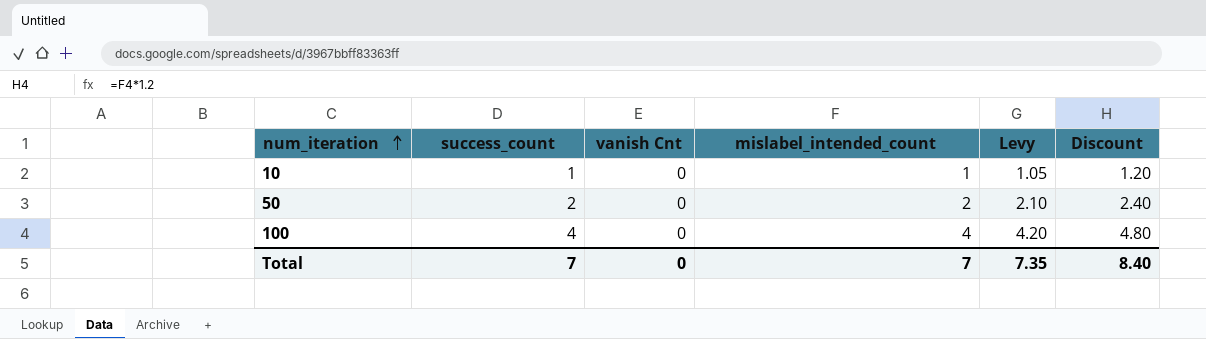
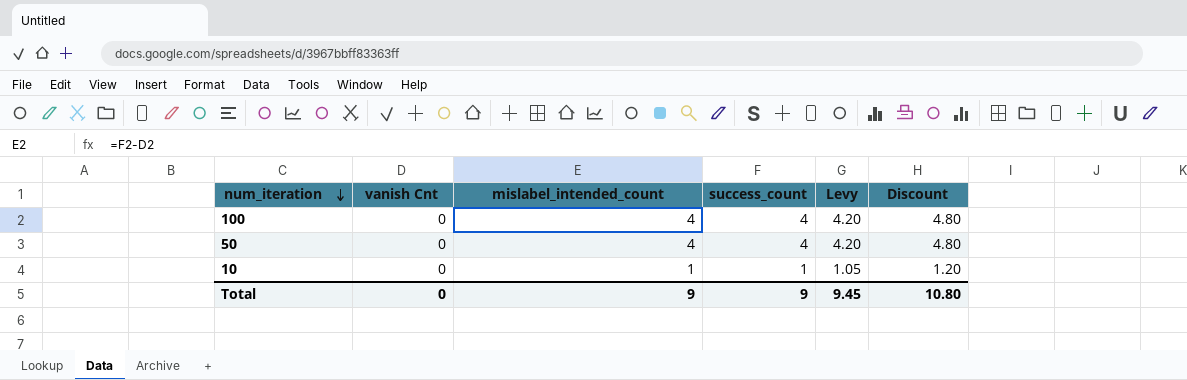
row order: num_iteration ascending -> num_iteration descending
column success_count | position: 2 -> 4
50 | mislabel_intended_count: 2 -> 4
50 | success_count: 2 -> 4
50 | Levy: 2.10 -> 4.20
50 | Discount: 2.40 -> 4.80
Total | mislabel_intended_count: 7 -> 9
Total | success_count: 7 -> 9
Total | Levy: 7.35 -> 9.45
Total | Discount: 8.40 -> 10.80

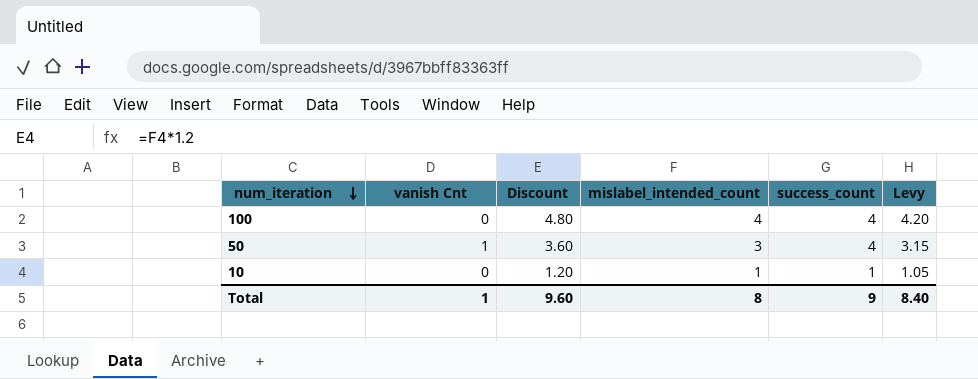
column Discount | position: 6 -> 3
50 | vanish Cnt: 0 -> 1
50 | Discount: 4.80 -> 3.60
50 | mislabel_intended_count: 4 -> 3
50 | Levy: 4.20 -> 3.15
Total | vanish Cnt: 0 -> 1
Total | Discount: 10.80 -> 9.60
Total | mislabel_intended_count: 9 -> 8
Total | Levy: 9.45 -> 8.40

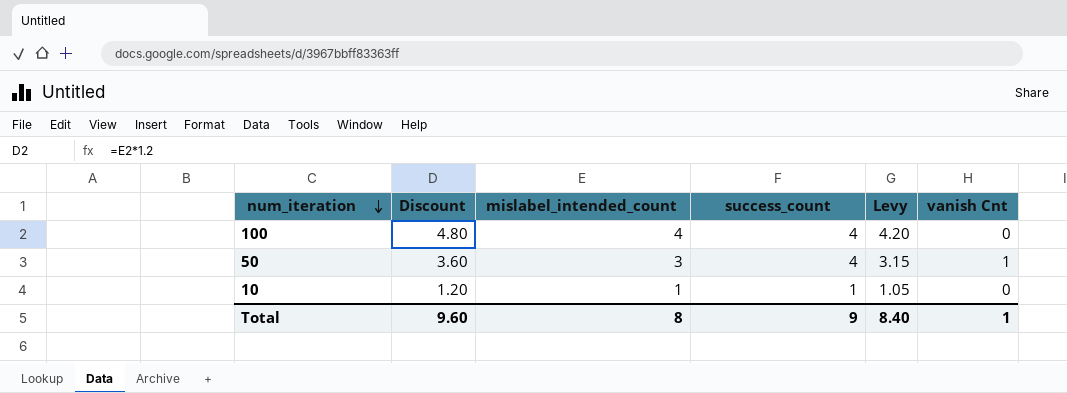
column vanish Cnt | position: 2 -> 6

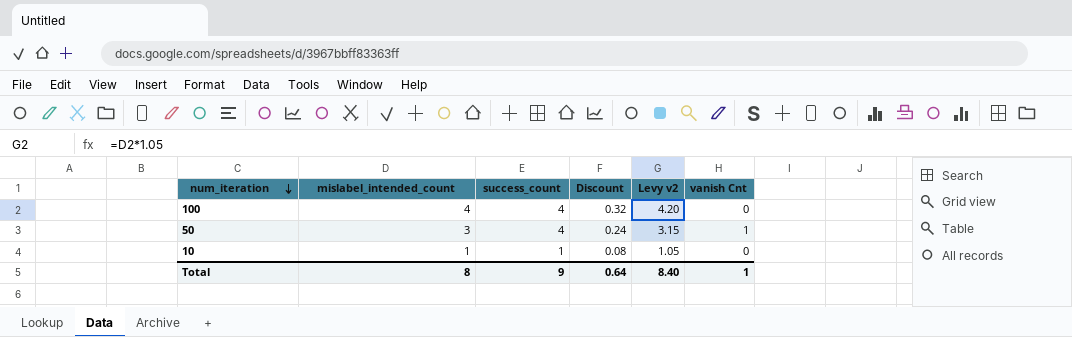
column Discount | formula: [mislabel_intended_count] * 1.2 -> [mislabel_intended_count] * 0.08
column Discount | position: 2 -> 4
column name: Levy -> Levy v2
Total | Discount: 9.60 -> 0.64

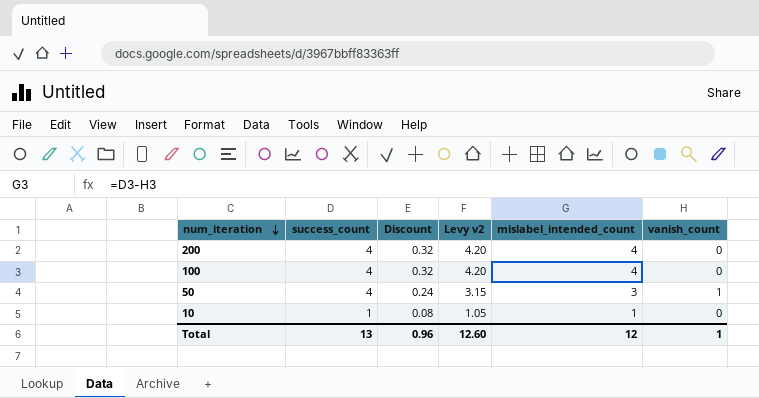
column mislabel_intended_count | position: 2 -> 5
column name: vanish Cnt -> vanish_count
row 200: none -> 4 | 0.32 | 4.20 | 4 | 0
Total | success_count: 9 -> 13
Total | Discount: 0.64 -> 0.96
Total | Levy v2: 8.40 -> 12.60
Total | mislabel_intended_count: 8 -> 12

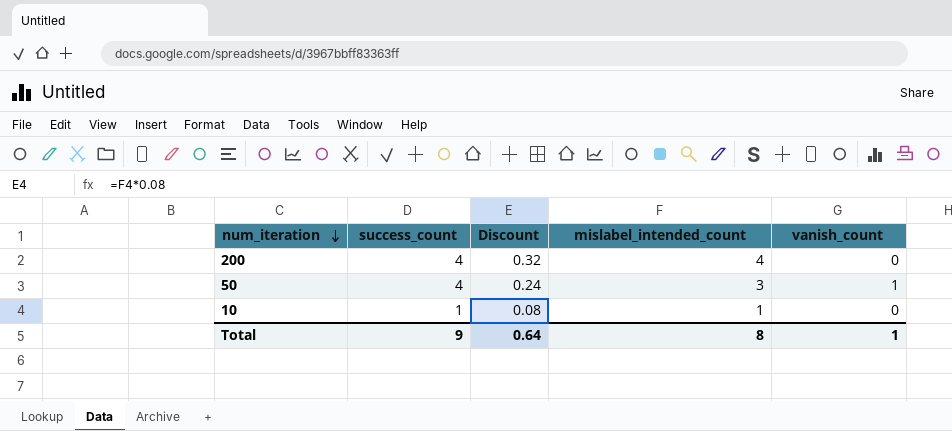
column Levy v2 | formula: [mislabel_intended_count] * 1.05 -> none
row 100: 4 | 0.32 | 4.20 | 4 | 0 -> none
Total | success_count: 13 -> 9
Total | Discount: 0.96 -> 0.64
Total | mislabel_intended_count: 12 -> 8

